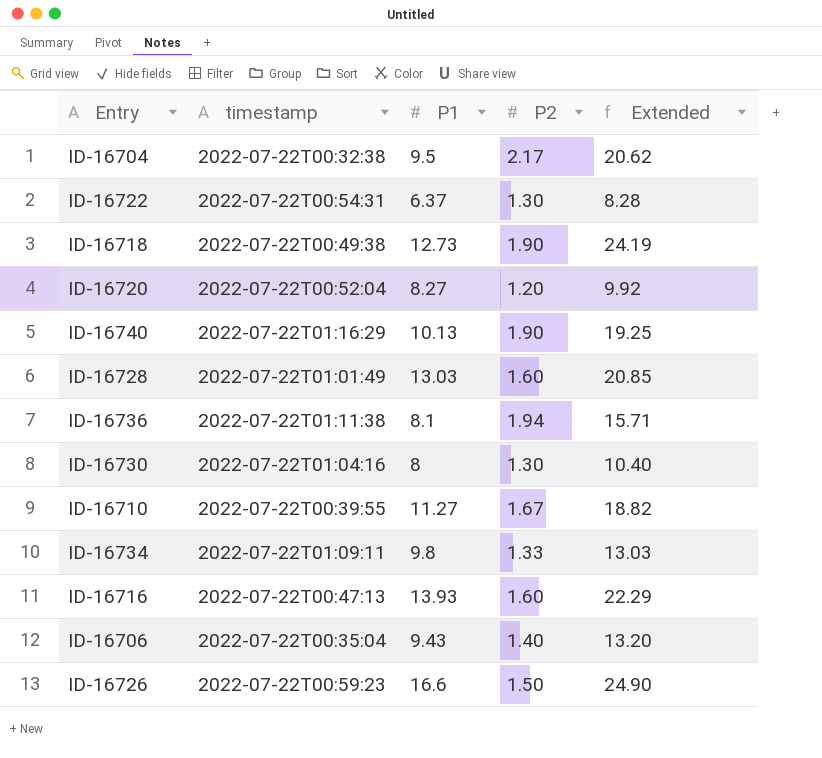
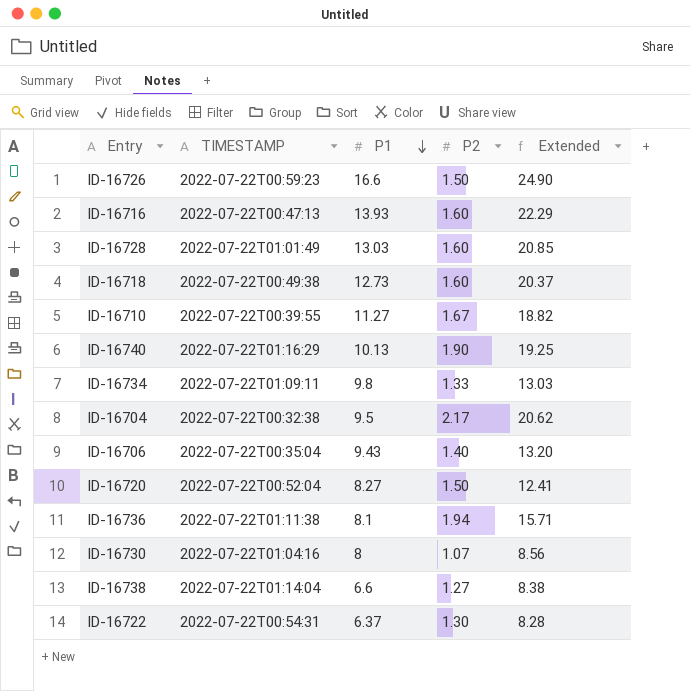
row order: none -> P1 descending
column name: timestamp -> TIMESTAMP
ID-16718 | P2: 1.90 -> 1.60
ID-16718 | Extended: 24.19 -> 20.37
ID-16720 | P2: 1.20 -> 1.50
ID-16720 | Extended: 9.92 -> 12.41
ID-16730 | P2: 1.30 -> 1.07
ID-16730 | Extended: 10.40 -> 8.56
row ID-16738: none -> 2022-07-22T01:14:04 | 6.6 | 1.27 | 8.38

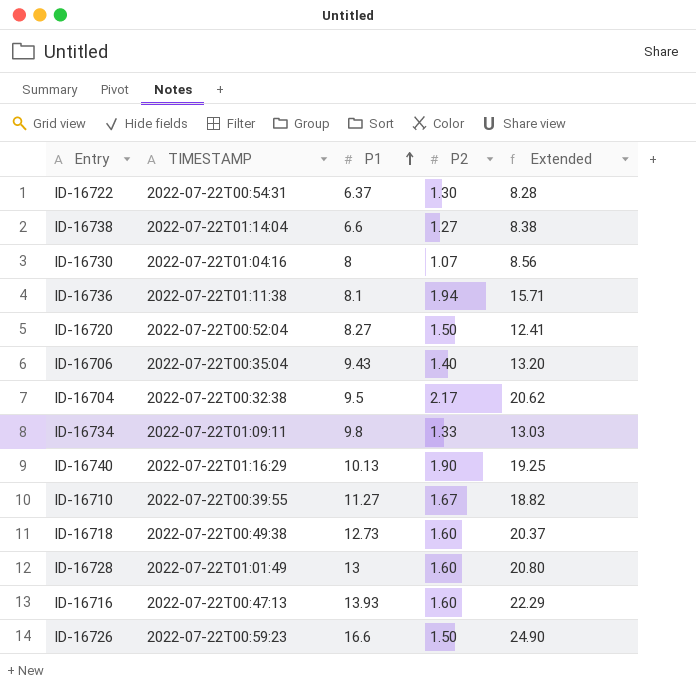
row order: P1 descending -> P1 ascending
ID-16728 | P1: 13.03 -> 13
ID-16728 | Extended: 20.85 -> 20.80

